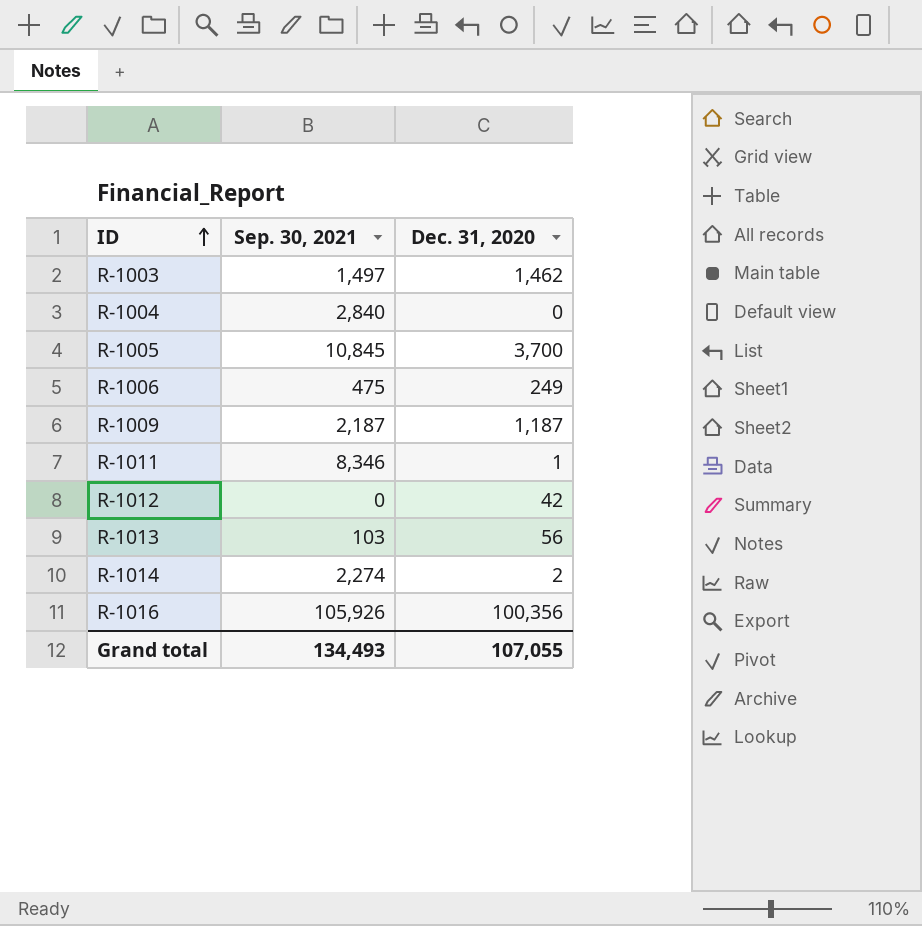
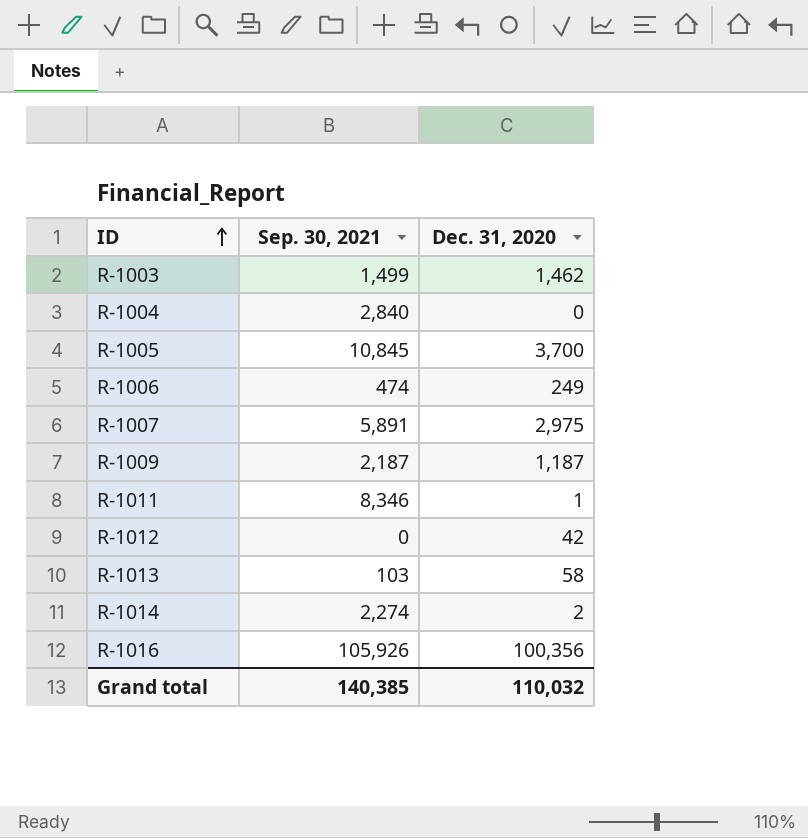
R-1003 | Sep. 30, 2021: 1,497 -> 1,499
R-1006 | Sep. 30, 2021: 475 -> 474
row R-1007: none -> 5,891 | 2,975
R-1013 | Dec. 31, 2020: 56 -> 58
Grand total | Sep. 30, 2021: 134,493 -> 140,385
Grand total | Dec. 31, 2020: 107,055 -> 110,032

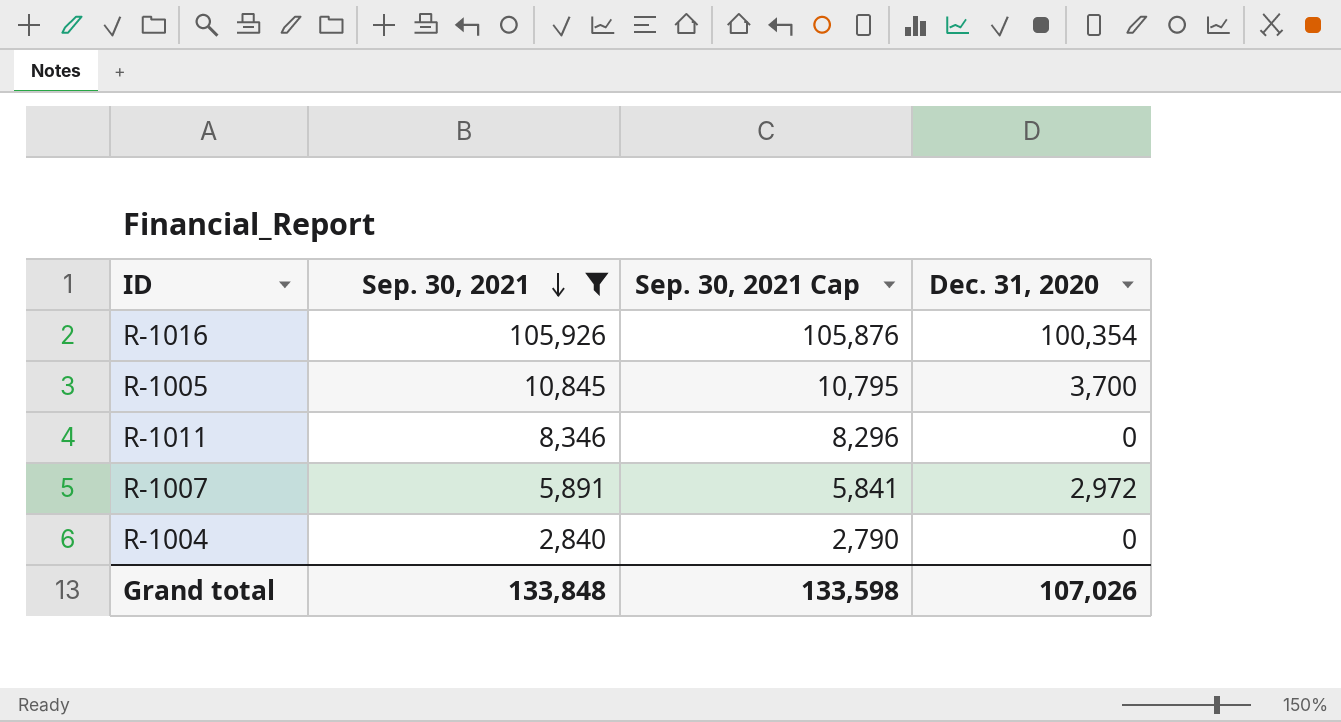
filter: none -> Sep. 30, 2021 >= 2,840
row order: ID ascending -> Sep. 30, 2021 descending
column Sep. 30, 2021 Cap | formula: none -> [Sep. 30, 2021] - 50
R-1016 | Dec. 31, 2020: 100,356 -> 100,354
R-1011 | Dec. 31, 2020: 1 -> 0
R-1007 | Dec. 31, 2020: 2,975 -> 2,972
Grand total | Sep. 30, 2021: 140,385 -> 133,848
Grand total | Dec. 31, 2020: 110,032 -> 107,026

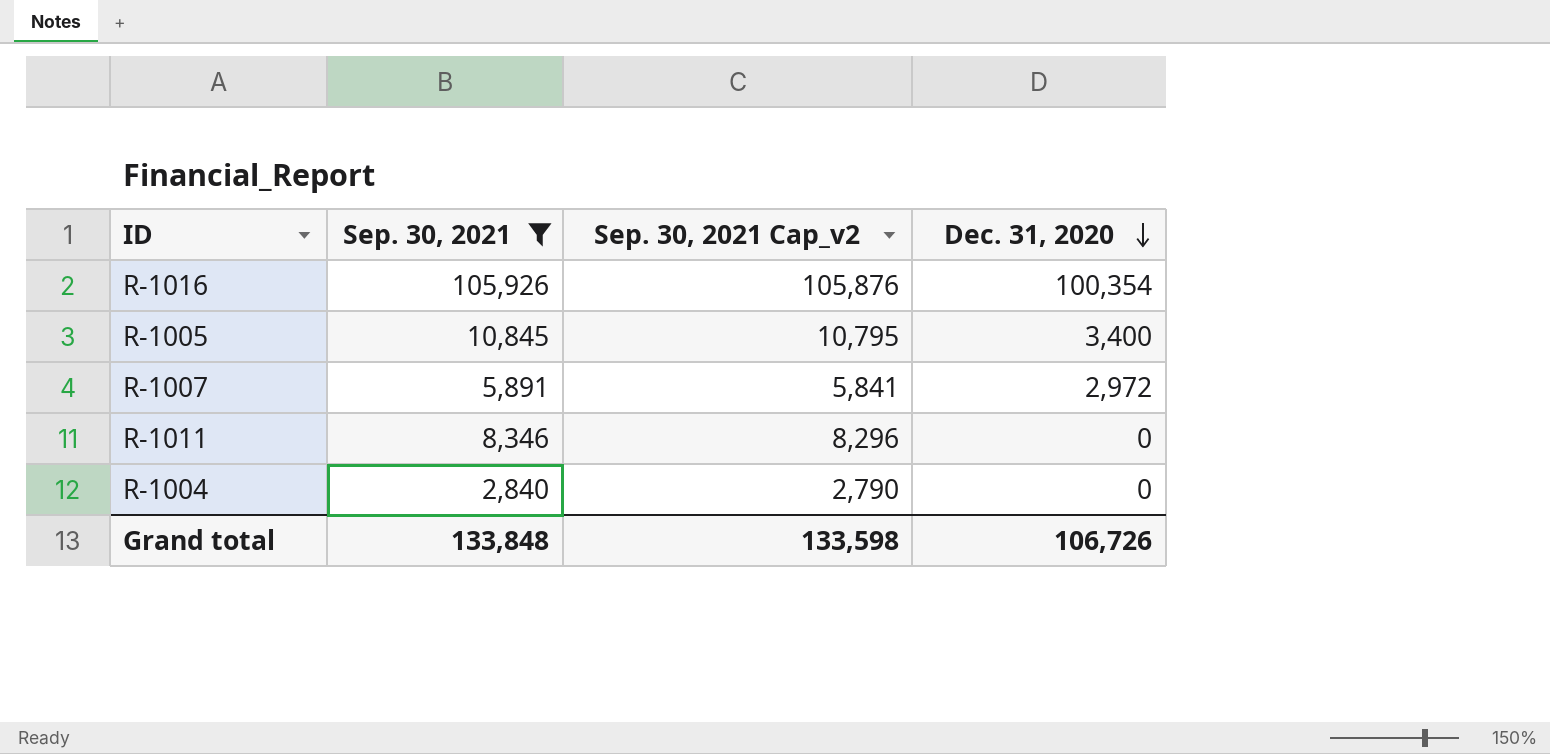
row order: Sep. 30, 2021 descending -> Dec. 31, 2020 descending
column name: Sep. 30, 2021 Cap -> Sep. 30, 2021 Cap_v2
R-1005 | Dec. 31, 2020: 3,700 -> 3,400
Grand total | Dec. 31, 2020: 107,026 -> 106,726

